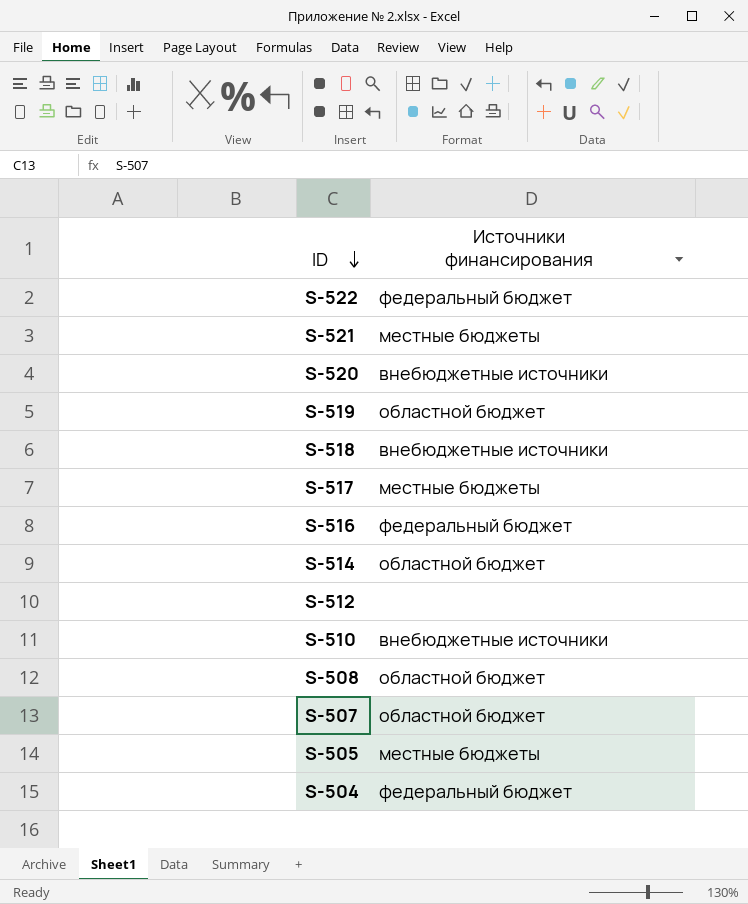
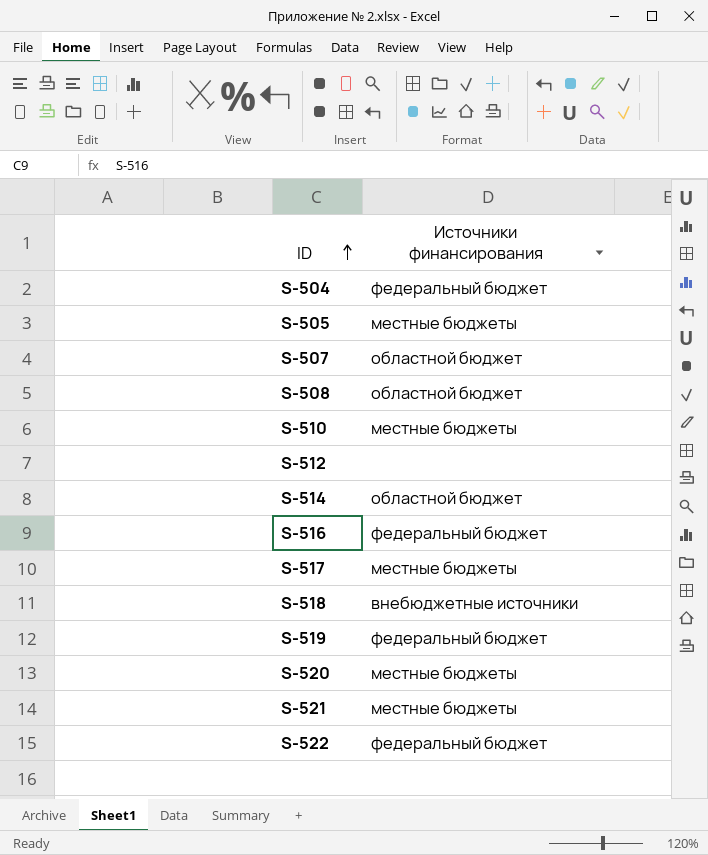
row order: ID descending -> ID ascending
S-510 | Источники финансирования: внебюджетные источники -> местные бюджеты
S-519 | Источники финансирования: областной бюджет -> федеральный бюджет
S-520 | Источники финансирования: внебюджетные источники -> местные бюджеты

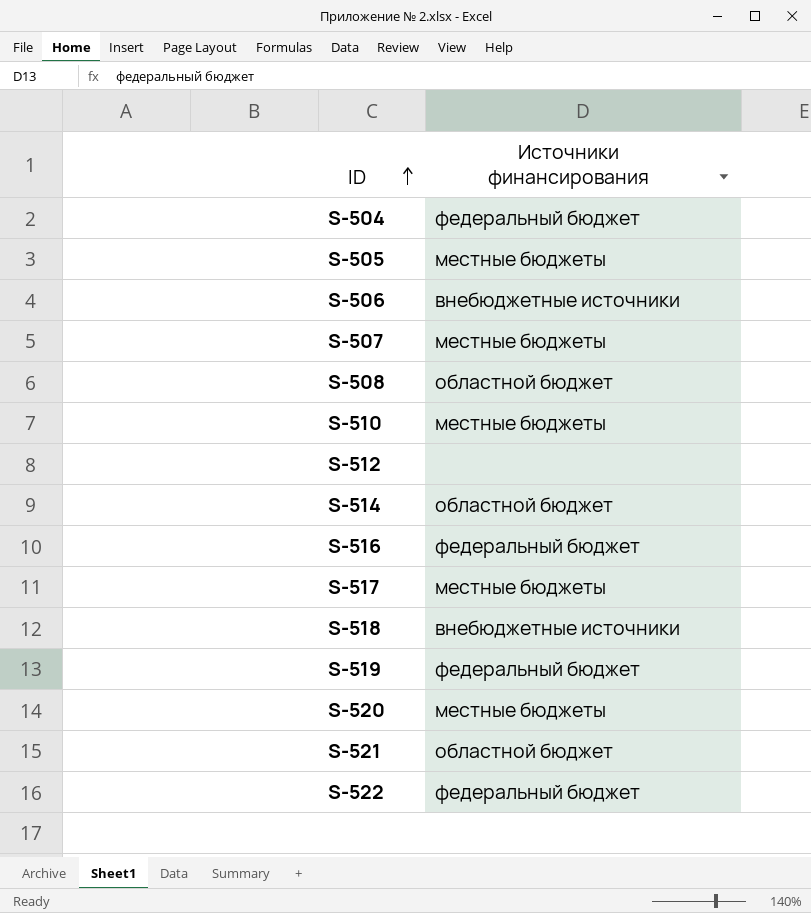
row S-506: none -> внебюджетные источники
S-507 | Источники финансирования: областной бюджет -> местные бюджеты
S-521 | Источники финансирования: местные бюджеты -> областной бюджет

